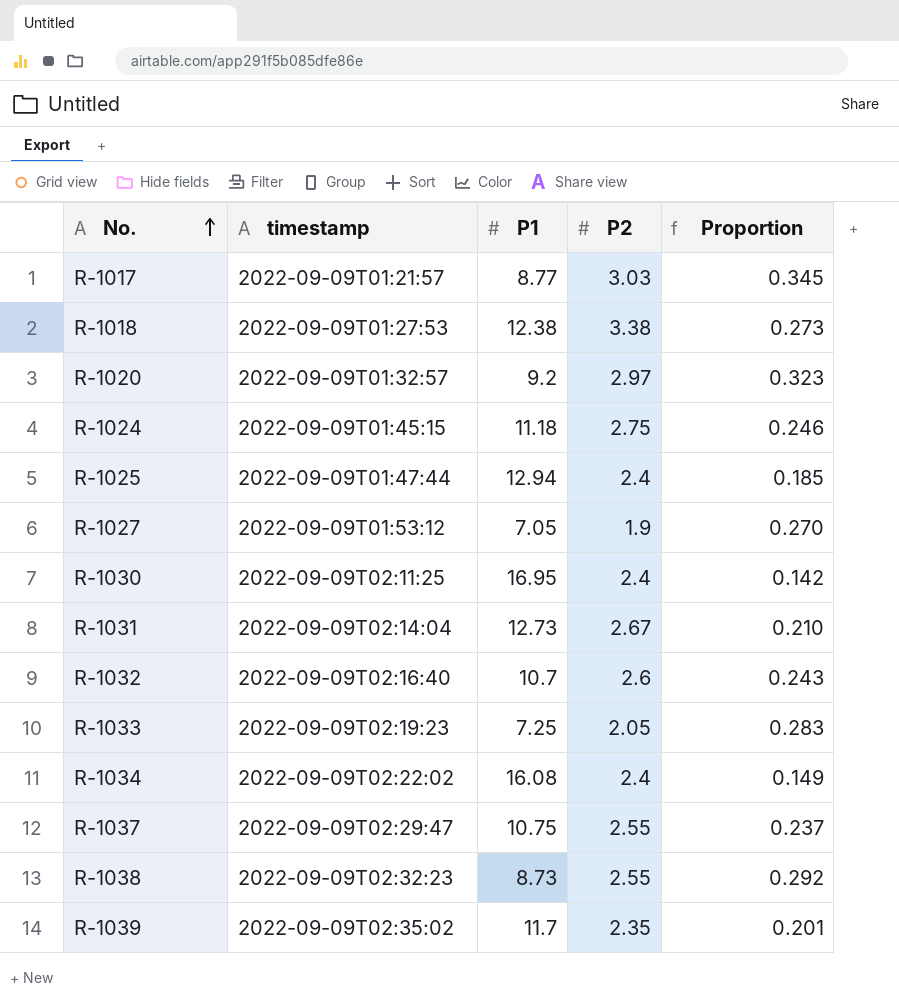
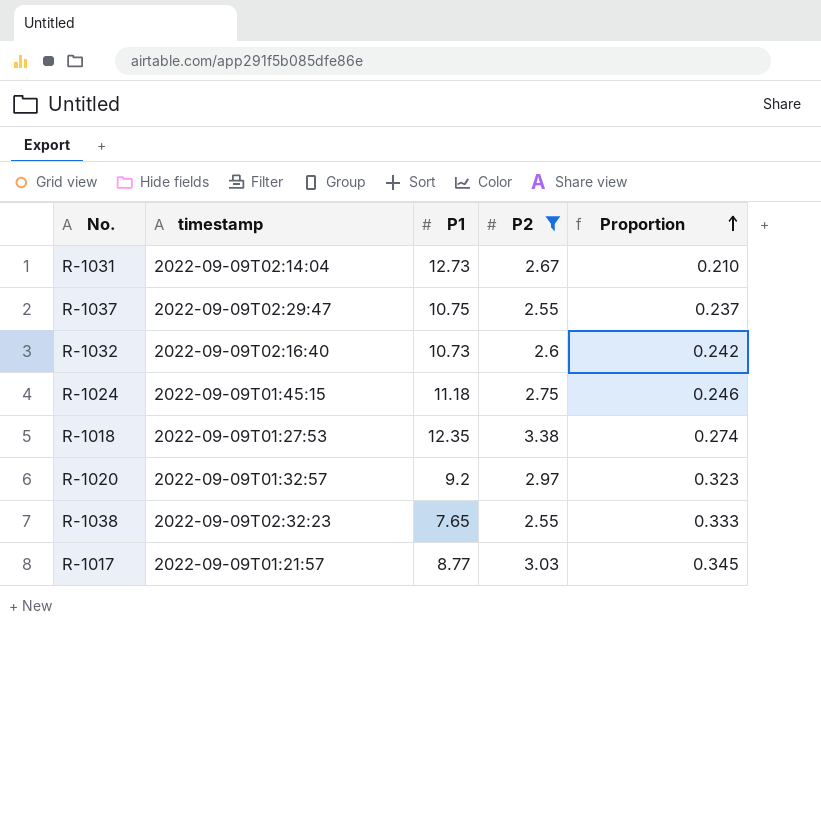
filter: none -> P2 >= 2.55
row order: No. ascending -> Proportion ascending
R-1032 | P1: 10.7 -> 10.73
R-1032 | Proportion: 0.243 -> 0.242
R-1018 | P1: 12.38 -> 12.35
R-1018 | Proportion: 0.273 -> 0.274
R-1038 | P1: 8.73 -> 7.65
R-1038 | Proportion: 0.292 -> 0.333

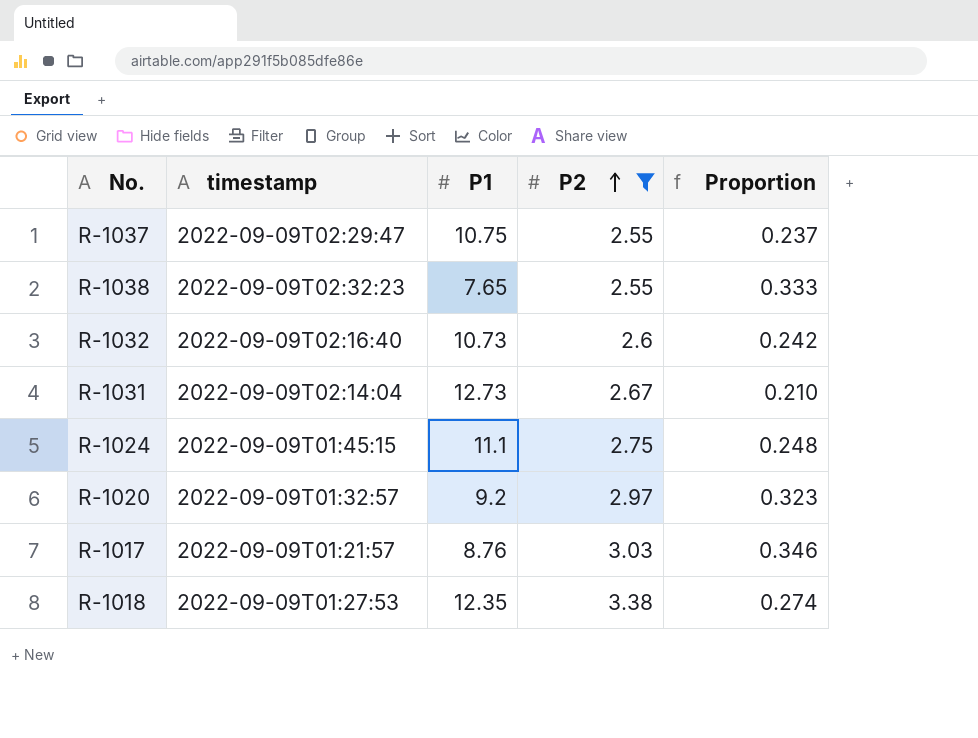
row order: Proportion ascending -> P2 ascending
R-1024 | P1: 11.18 -> 11.1
R-1024 | Proportion: 0.246 -> 0.248
R-1017 | P1: 8.77 -> 8.76
R-1017 | Proportion: 0.345 -> 0.346

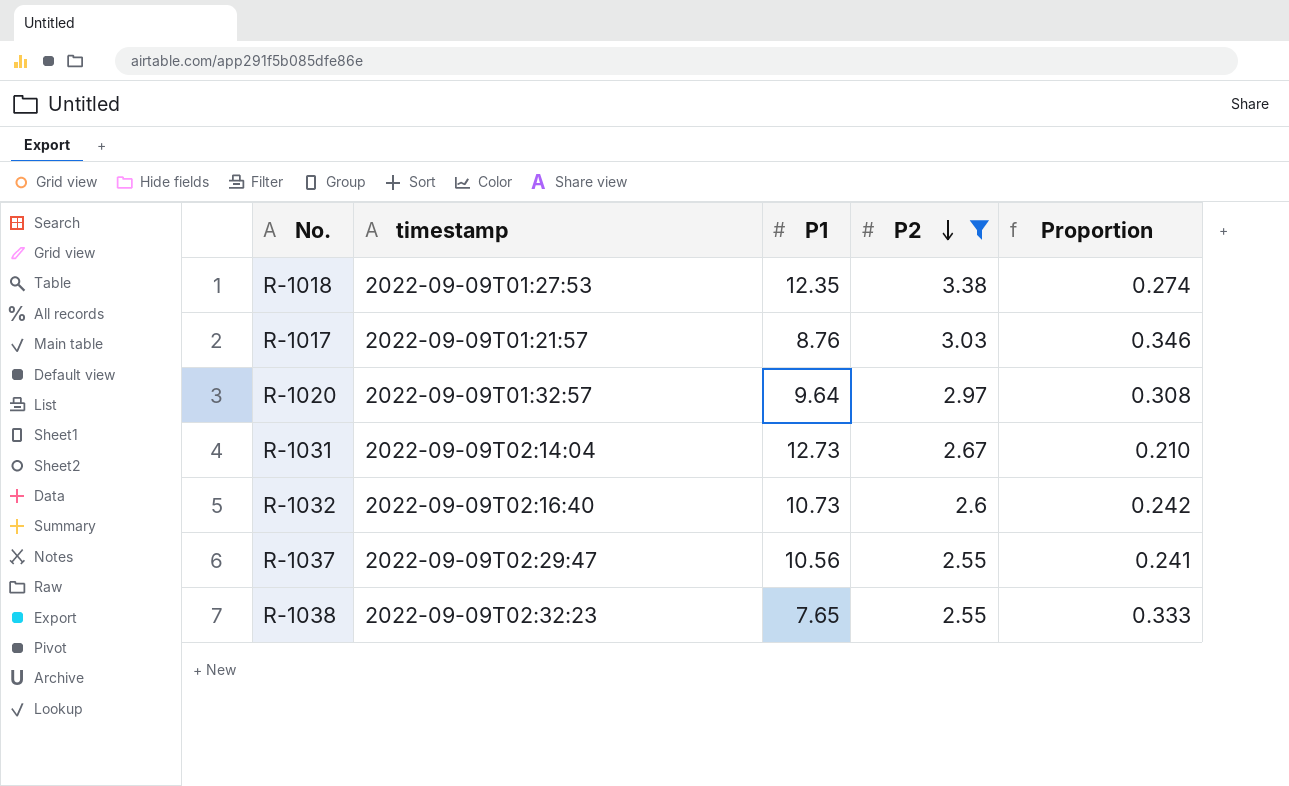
row order: P2 ascending -> P2 descending
row R-1024: 2022-09-09T01:45:15 | 11.1 | 2.75 | 0.248 -> none
R-1020 | P1: 9.2 -> 9.64
R-1020 | Proportion: 0.323 -> 0.308
R-1037 | P1: 10.75 -> 10.56
R-1037 | Proportion: 0.237 -> 0.241

